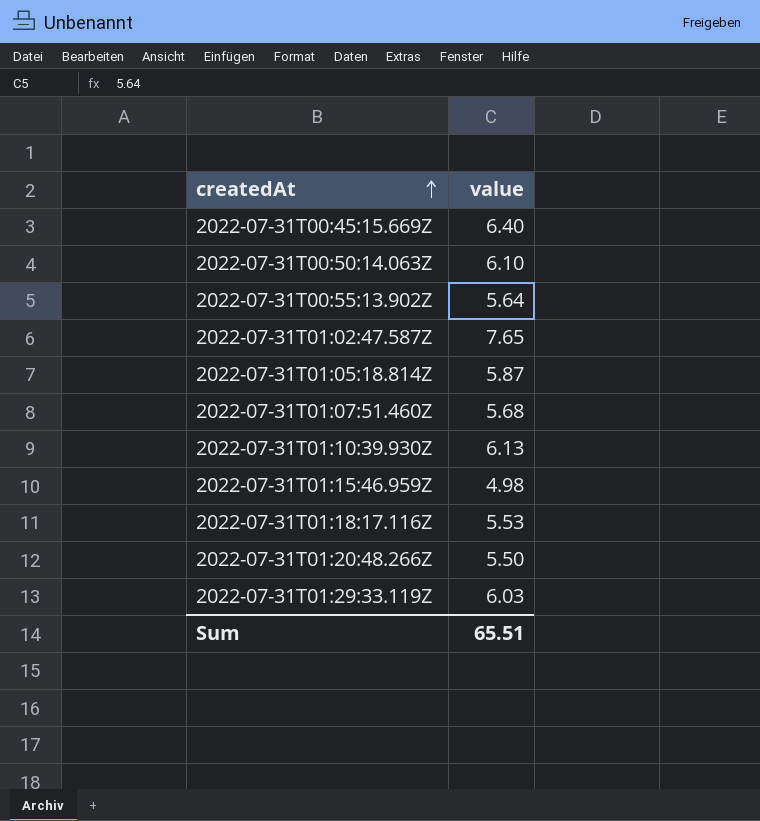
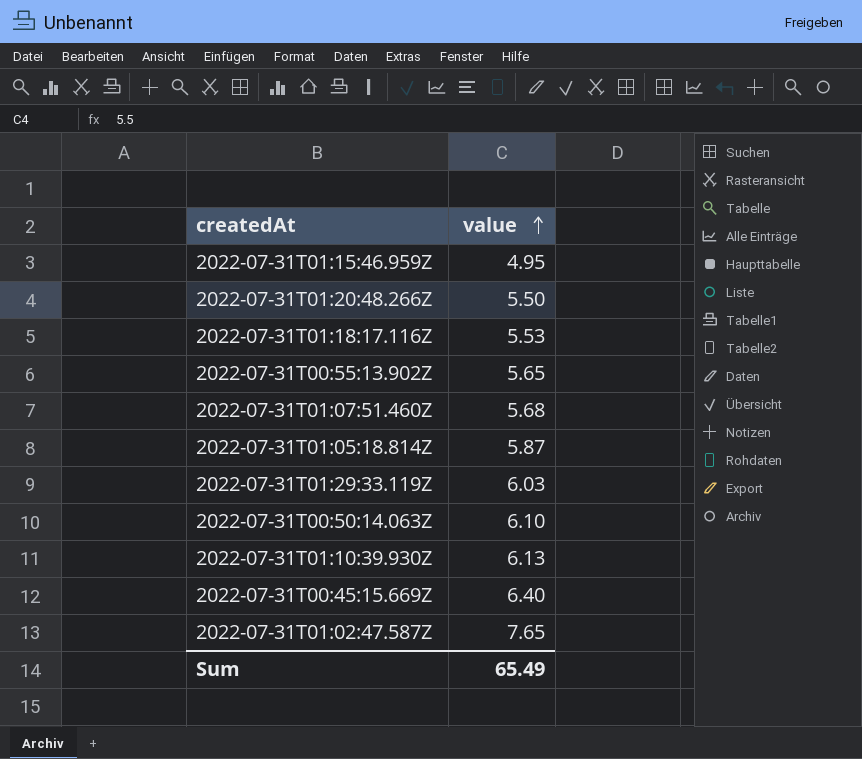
row order: createdAt ascending -> value ascending
2022-07-31T01:15:46.959Z | value: 4.98 -> 4.95
2022-07-31T00:55:13.902Z | value: 5.64 -> 5.65
Sum | value: 65.51 -> 65.49

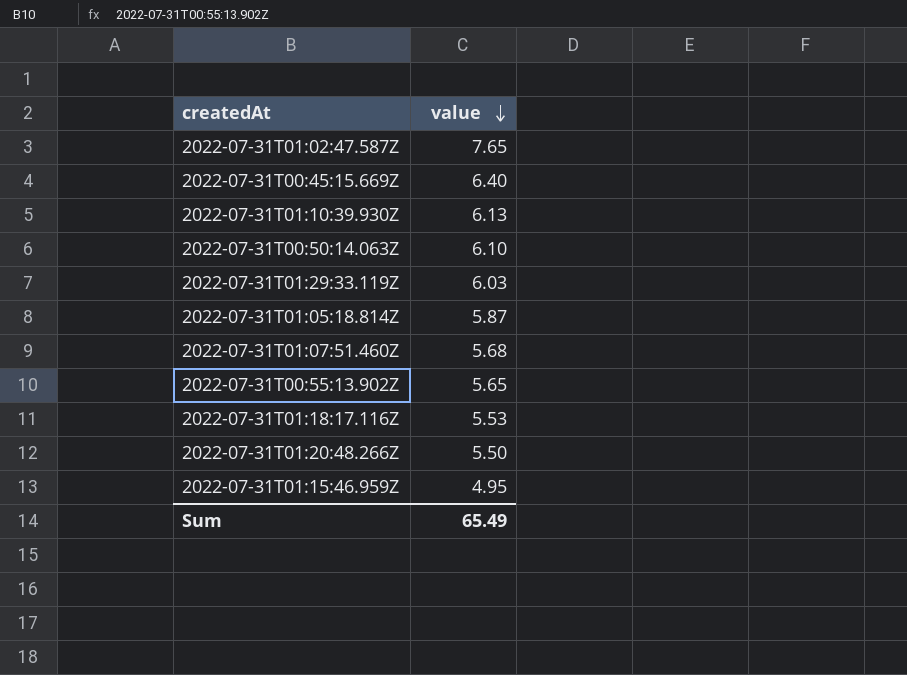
row order: value ascending -> value descending

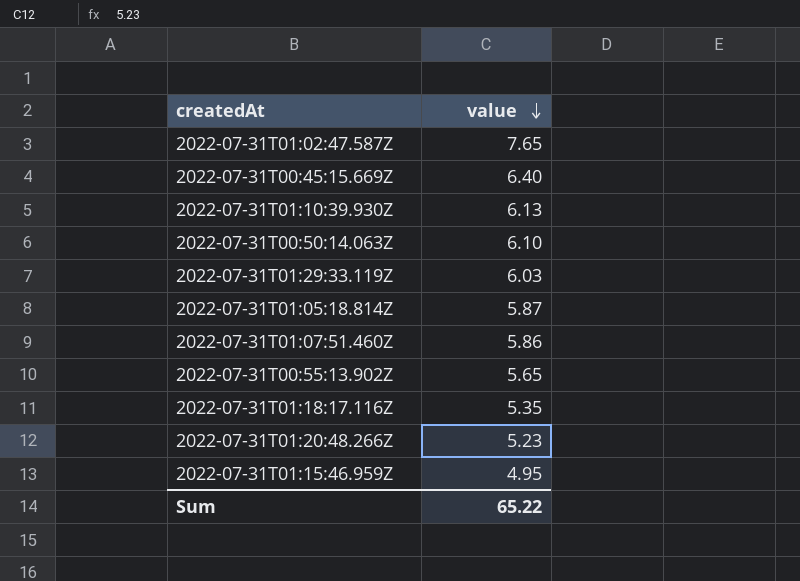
2022-07-31T01:07:51.460Z | value: 5.68 -> 5.86
2022-07-31T01:18:17.116Z | value: 5.53 -> 5.35
2022-07-31T01:20:48.266Z | value: 5.50 -> 5.23
Sum | value: 65.49 -> 65.22

